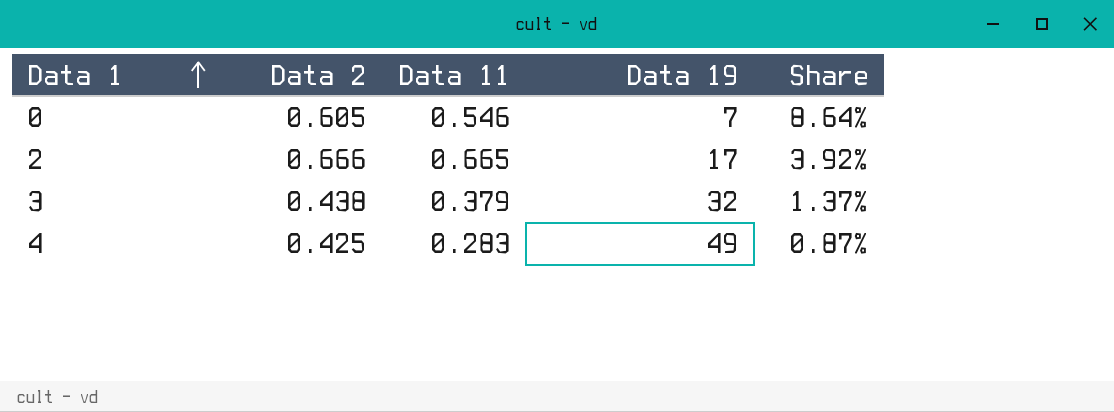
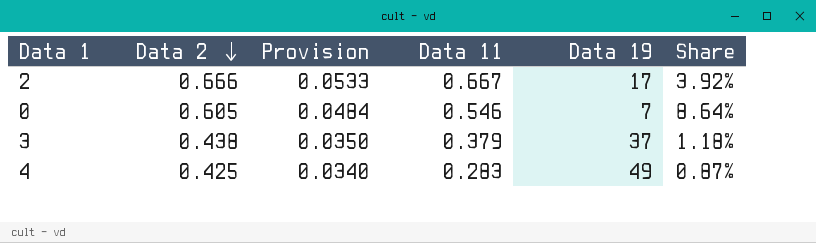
row order: Data 1 ascending -> Data 2 descending
column Provision | formula: none -> [Data 2] * 0.08
2 | Data 11: 0.665 -> 0.667
3 | Data 19: 32 -> 37
3 | Share: 1.37% -> 1.18%

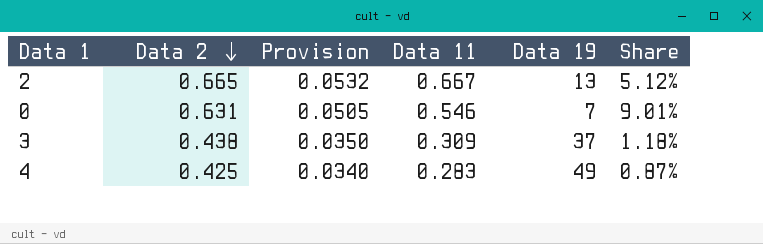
2 | Data 2: 0.666 -> 0.665
2 | Provision: 0.0533 -> 0.0532
2 | Data 19: 17 -> 13
2 | Share: 3.92% -> 5.12%
0 | Data 2: 0.605 -> 0.631
0 | Provision: 0.0484 -> 0.0505
0 | Share: 8.64% -> 9.01%
3 | Data 11: 0.379 -> 0.309

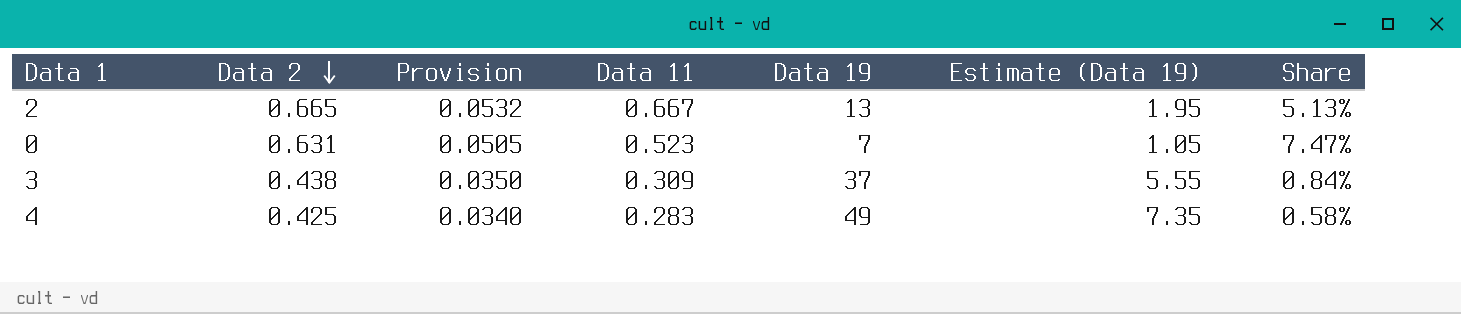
column Estimate (Data 19) | formula: none -> [Data 19] * 0.15
column Share | formula: [Data 2] / [Data 19] -> [Data 11] / [Data 19]
0 | Data 11: 0.546 -> 0.523

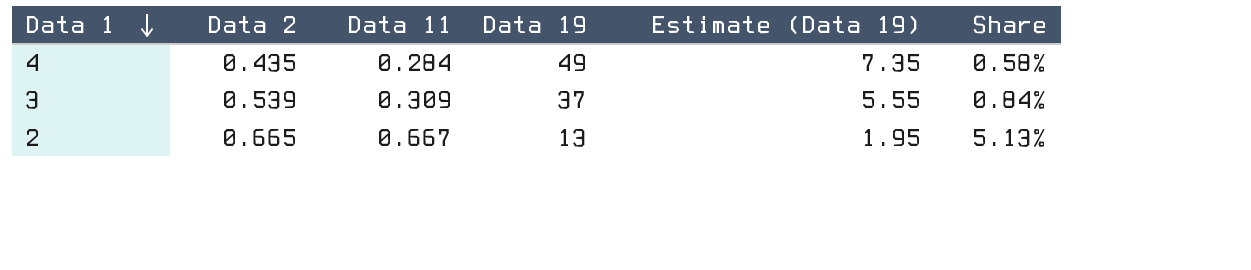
row order: Data 2 descending -> Data 1 descending
column Provision | formula: [Data 2] * 0.08 -> none
row 0: 0.631 | 0.0505 | 0.523 | 7 | 1.05 | 7.47% -> none
4 | Data 2: 0.425 -> 0.435
4 | Data 11: 0.283 -> 0.284
3 | Data 2: 0.438 -> 0.539

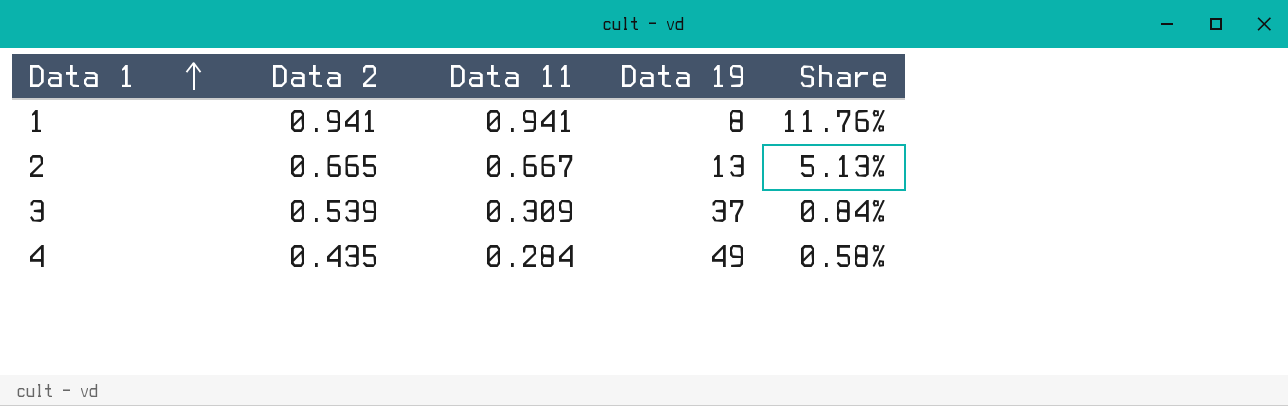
row order: Data 1 descending -> Data 1 ascending
column Estimate (Data 19) | formula: [Data 19] * 0.15 -> none
row 1: none -> 0.941 | 0.941 | 8 | 11.76%

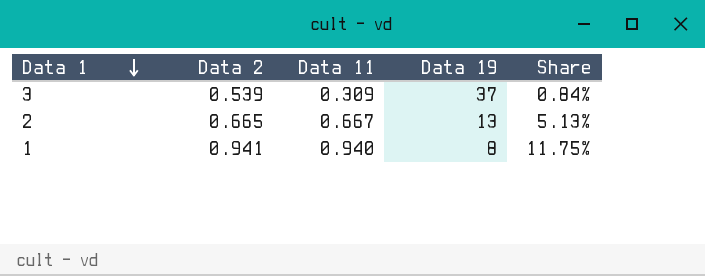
row order: Data 1 ascending -> Data 1 descending
row 4: 0.435 | 0.284 | 49 | 0.58% -> none
1 | Data 11: 0.941 -> 0.940
1 | Share: 11.76% -> 11.75%

